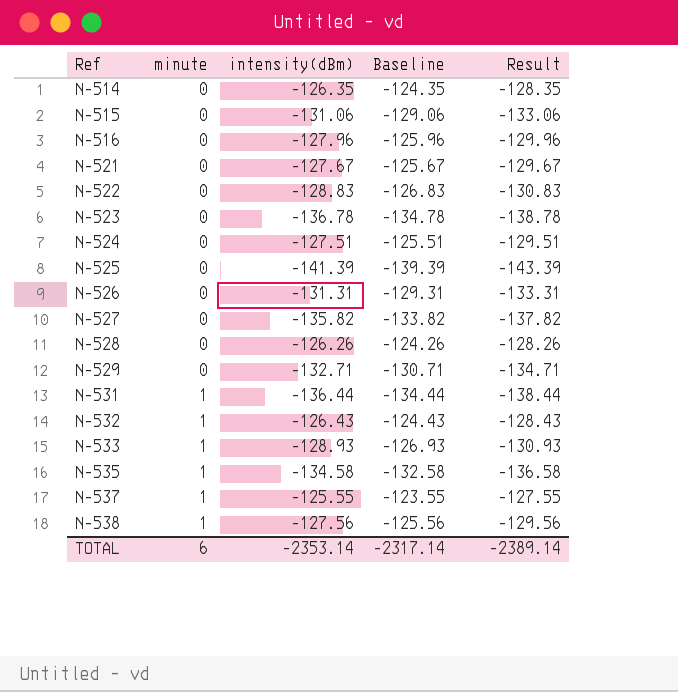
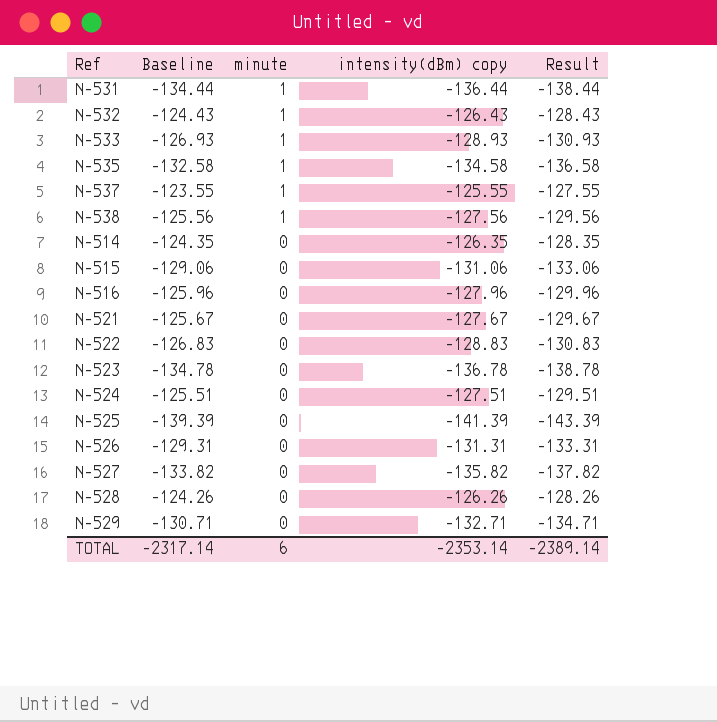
row order: Ref ascending -> minute descending
column Baseline | position: 4 -> 2
column name: intensity(dBm) -> intensity(dBm) copy

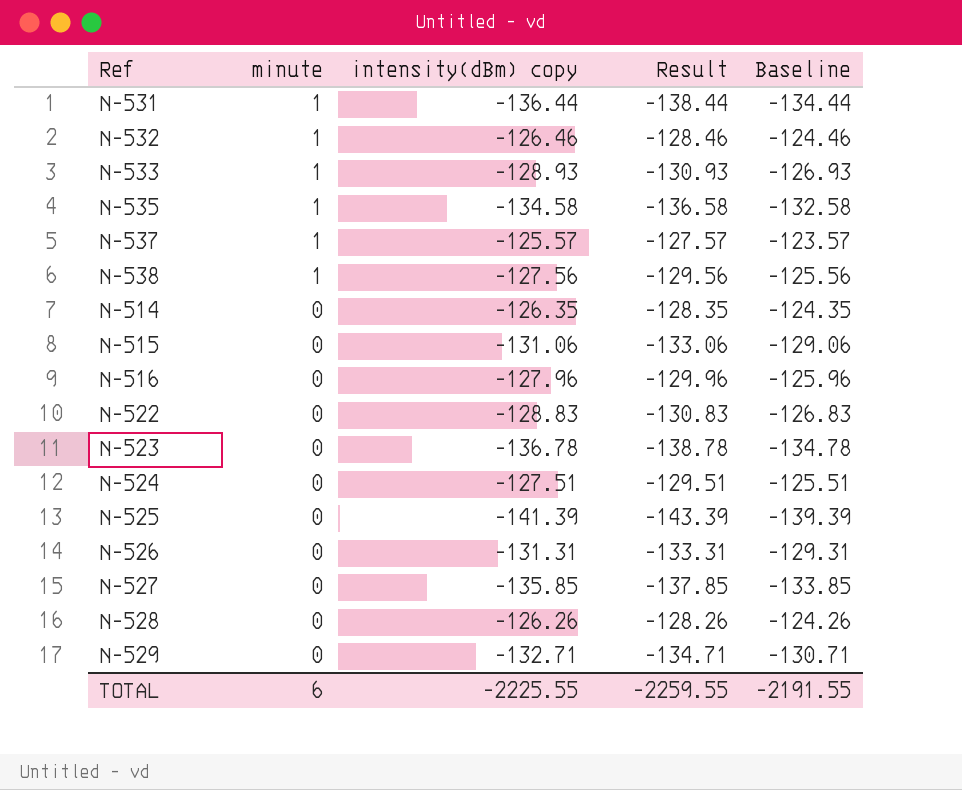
column Baseline | position: 2 -> 5
row N-521: -125.67 | 0 | -127.67 | -129.67 -> none
N-532 | intensity(dBm) copy: -126.43 -> -126.46
N-532 | Result: -128.43 -> -128.46
N-532 | Baseline: -124.43 -> -124.46
N-537 | intensity(dBm) copy: -125.55 -> -125.57
N-537 | Result: -127.55 -> -127.57
N-537 | Baseline: -123.55 -> -123.57
N-527 | intensity(dBm) copy: -135.82 -> -135.85
N-527 | Result: -137.82 -> -137.85
N-527 | Baseline: -133.82 -> -133.85
TOTAL | intensity(dBm) copy: -2353.14 -> -2225.55
TOTAL | Result: -2389.14 -> -2259.55
TOTAL | Baseline: -2317.14 -> -2191.55

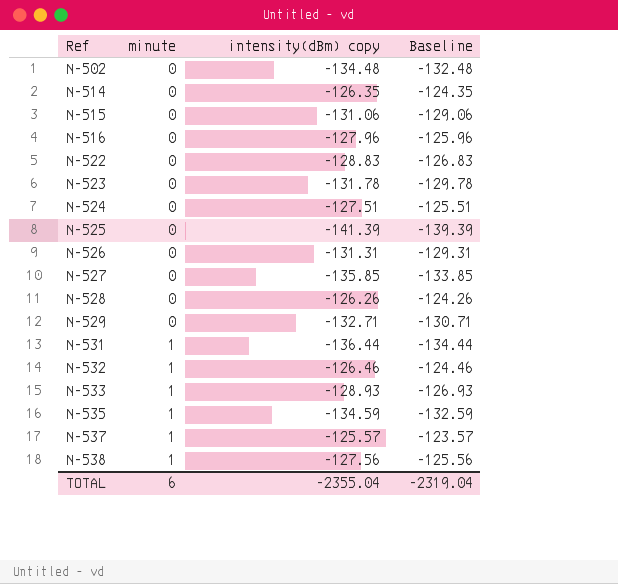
row order: minute descending -> Ref ascending
column Result | formula: [intensity(dBm) copy] - 2 -> none
row N-502: none -> 0 | -134.48 | -132.48
N-523 | intensity(dBm) copy: -136.78 -> -131.78
N-523 | Baseline: -134.78 -> -129.78
N-535 | intensity(dBm) copy: -134.58 -> -134.59
N-535 | Baseline: -132.58 -> -132.59
TOTAL | intensity(dBm) copy: -2225.55 -> -2355.04
TOTAL | Baseline: -2191.55 -> -2319.04

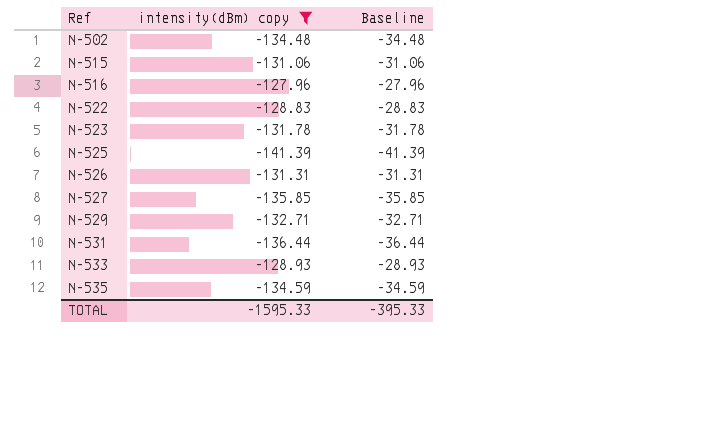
filter: none -> intensity(dBm) copy <= -127.96
column minute | position: 2 -> none
column Baseline | formula: [intensity(dBm) copy] + 2 -> [intensity(dBm) copy] + 100
TOTAL | intensity(dBm) copy: -2355.04 -> -1595.33
TOTAL | Baseline: -2319.04 -> -395.33

